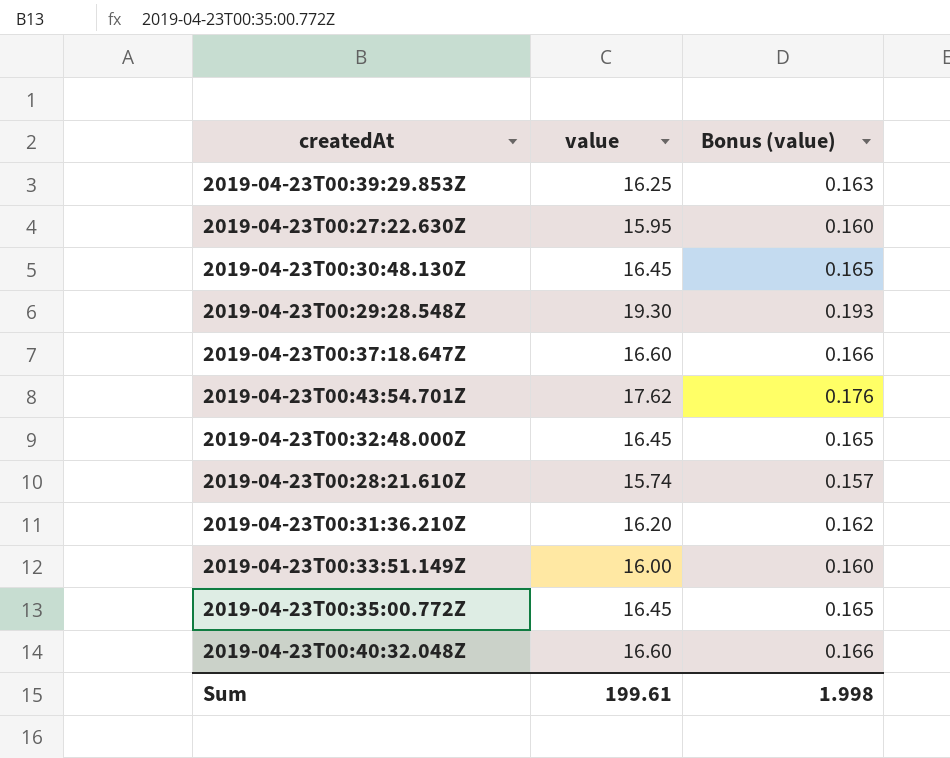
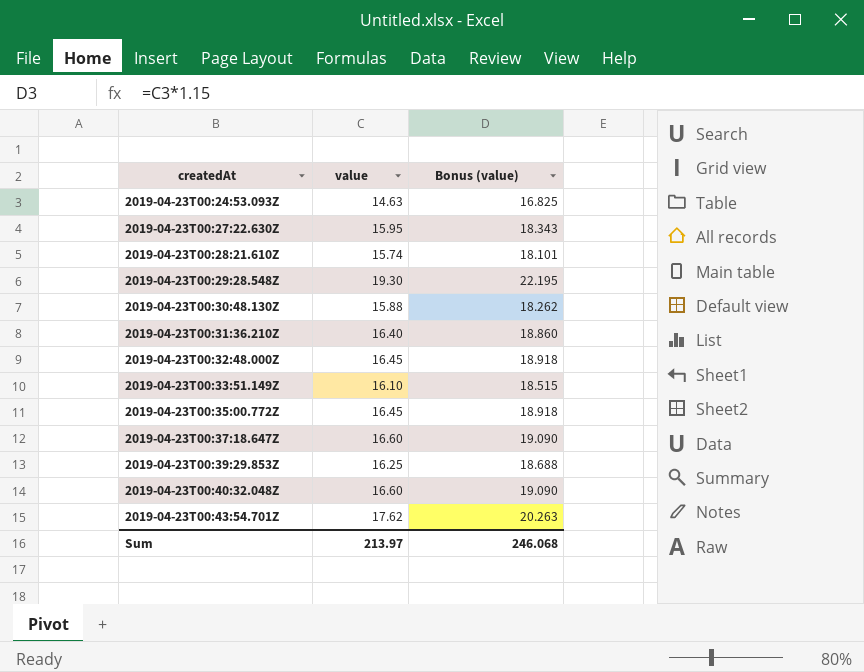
row order: none -> createdAt ascending
column Bonus (value) | formula: [value] * 0.01 -> [value] * 1.15
row 2019-04-23T00:24:53.093Z: none -> 14.63 | 16.825
2019-04-23T00:30:48.130Z | value: 16.45 -> 15.88
2019-04-23T00:31:36.210Z | value: 16.20 -> 16.40
2019-04-23T00:33:51.149Z | value: 16.00 -> 16.10
Sum | value: 199.61 -> 213.97
Sum | Bonus (value): 1.998 -> 246.068

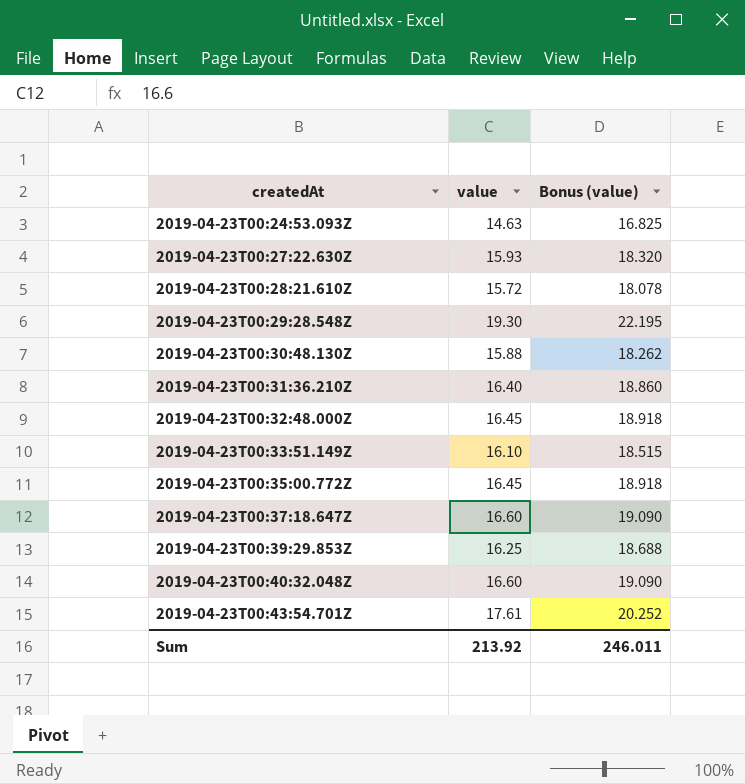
2019-04-23T00:27:22.630Z | value: 15.95 -> 15.93
2019-04-23T00:27:22.630Z | Bonus (value): 18.343 -> 18.320
2019-04-23T00:28:21.610Z | value: 15.74 -> 15.72
2019-04-23T00:28:21.610Z | Bonus (value): 18.101 -> 18.078
2019-04-23T00:43:54.701Z | value: 17.62 -> 17.61
2019-04-23T00:43:54.701Z | Bonus (value): 20.263 -> 20.252
Sum | value: 213.97 -> 213.92
Sum | Bonus (value): 246.068 -> 246.011

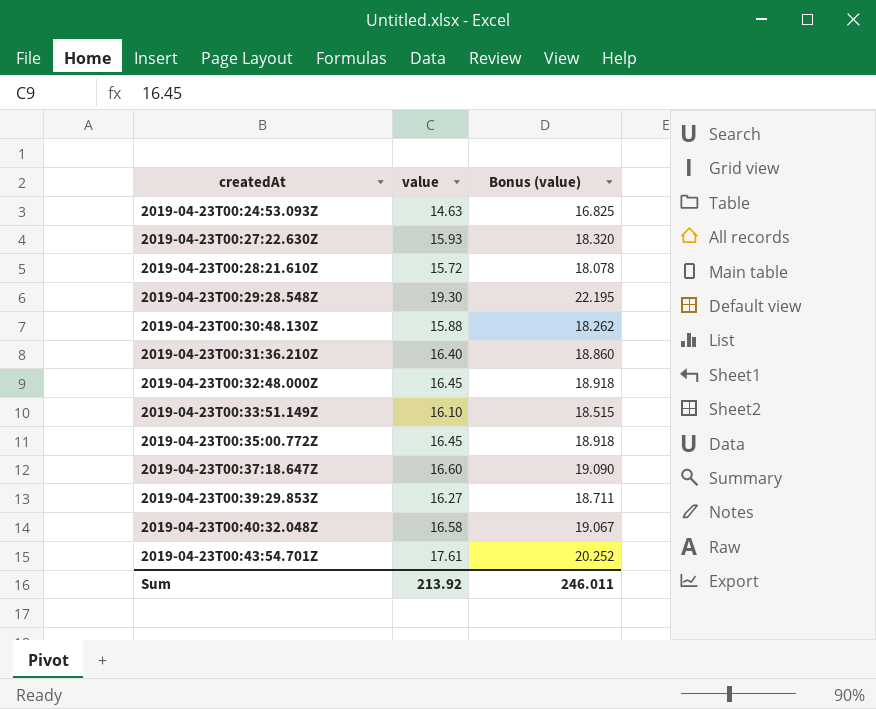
2019-04-23T00:39:29.853Z | value: 16.25 -> 16.27
2019-04-23T00:39:29.853Z | Bonus (value): 18.688 -> 18.711
2019-04-23T00:40:32.048Z | value: 16.60 -> 16.58
2019-04-23T00:40:32.048Z | Bonus (value): 19.090 -> 19.067

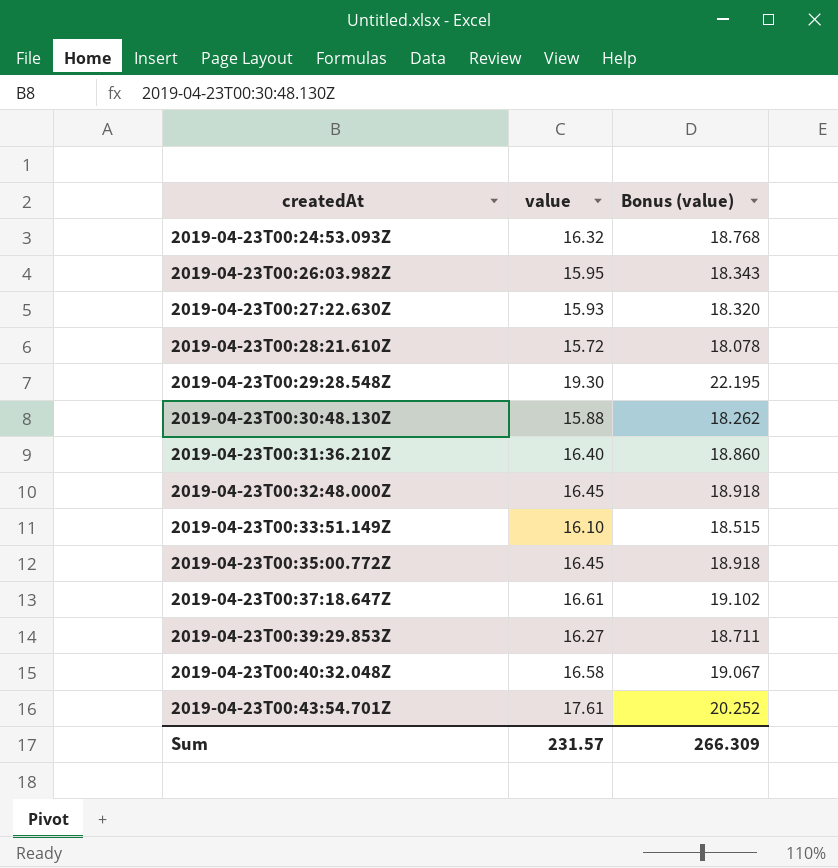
2019-04-23T00:24:53.093Z | value: 14.63 -> 16.32
2019-04-23T00:24:53.093Z | Bonus (value): 16.825 -> 18.768
row 2019-04-23T00:26:03.982Z: none -> 15.95 | 18.343
2019-04-23T00:37:18.647Z | value: 16.60 -> 16.61
2019-04-23T00:37:18.647Z | Bonus (value): 19.090 -> 19.102
Sum | value: 213.92 -> 231.57
Sum | Bonus (value): 246.011 -> 266.309

